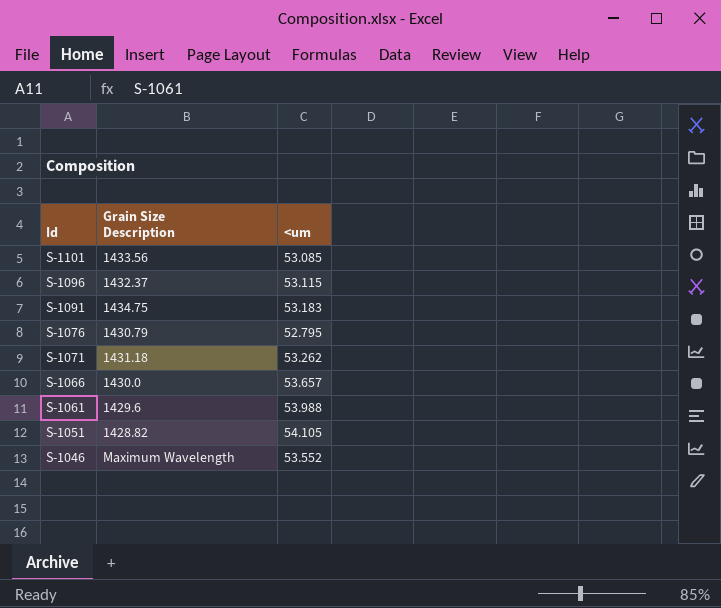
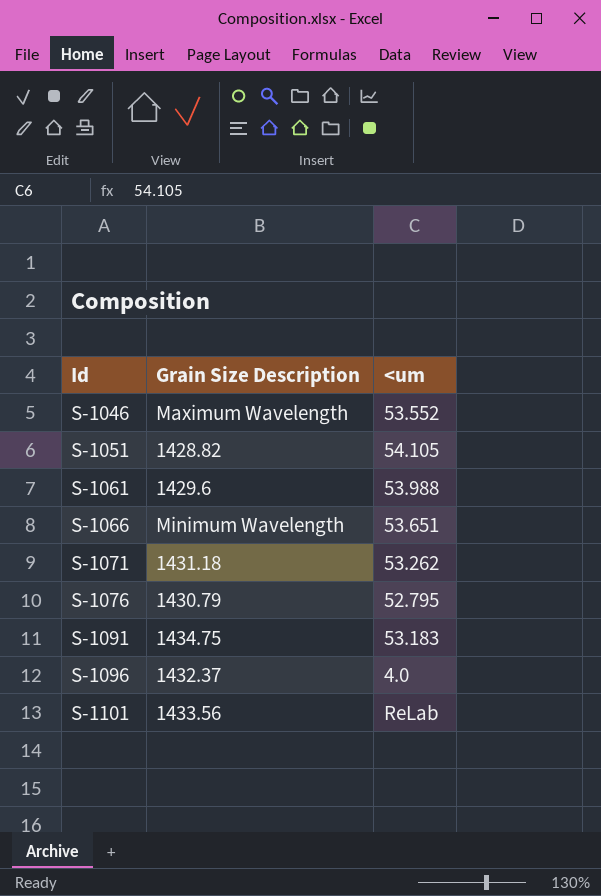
row order: Id descending -> Id ascending
S-1066 | Grain Size Description: 1430.0 -> Minimum Wavelength
S-1066 | <um: 53.657 -> 53.651
S-1096 | <um: 53.115 -> 4.0
S-1101 | <um: 53.085 -> ReLab

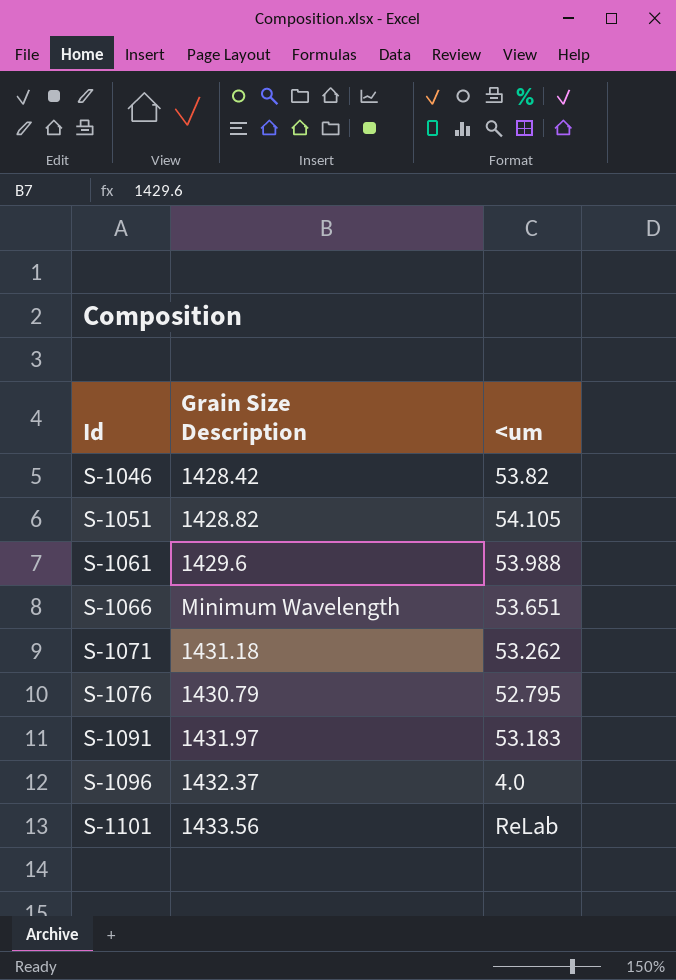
S-1046 | Grain Size Description: Maximum Wavelength -> 1428.42
S-1046 | <um: 53.552 -> 53.82
S-1091 | Grain Size Description: 1434.75 -> 1431.97

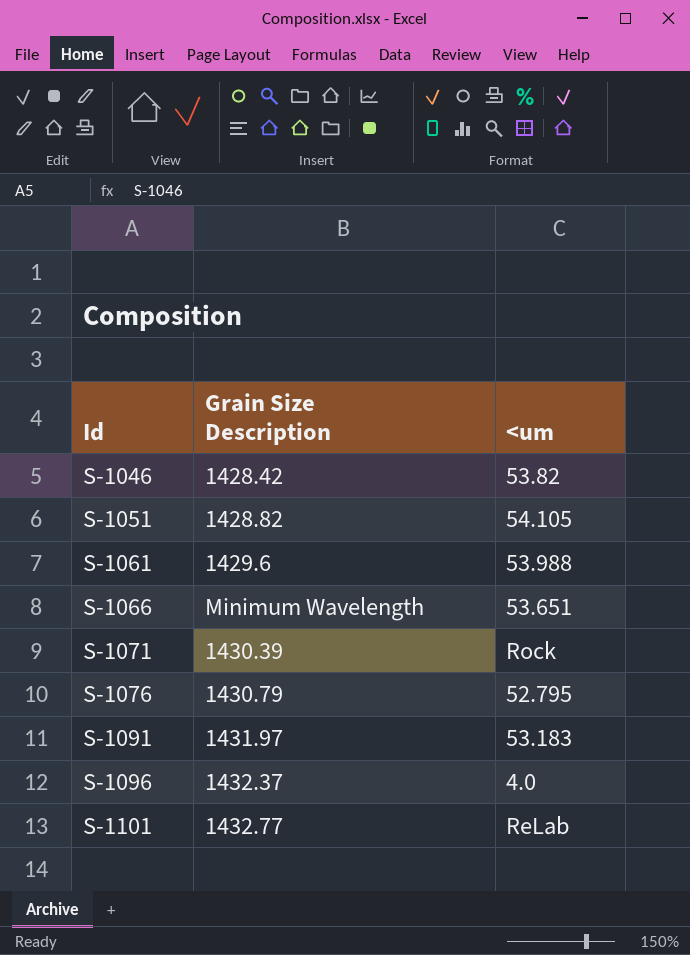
S-1071 | Grain Size Description: 1431.18 -> 1430.39
S-1071 | <um: 53.262 -> Rock
S-1101 | Grain Size Description: 1433.56 -> 1432.77

